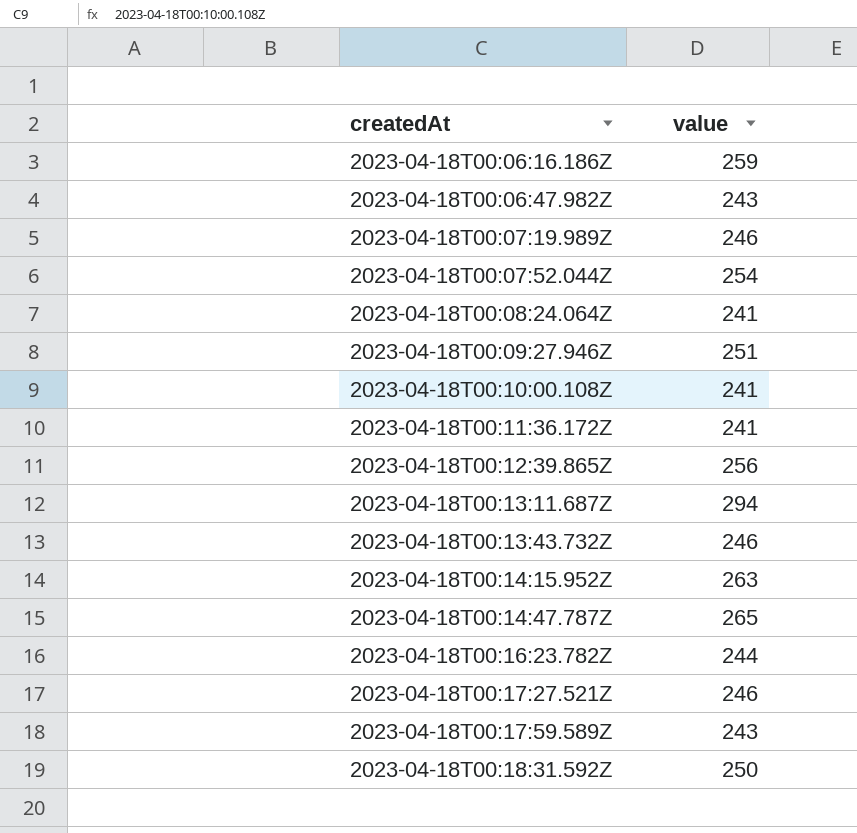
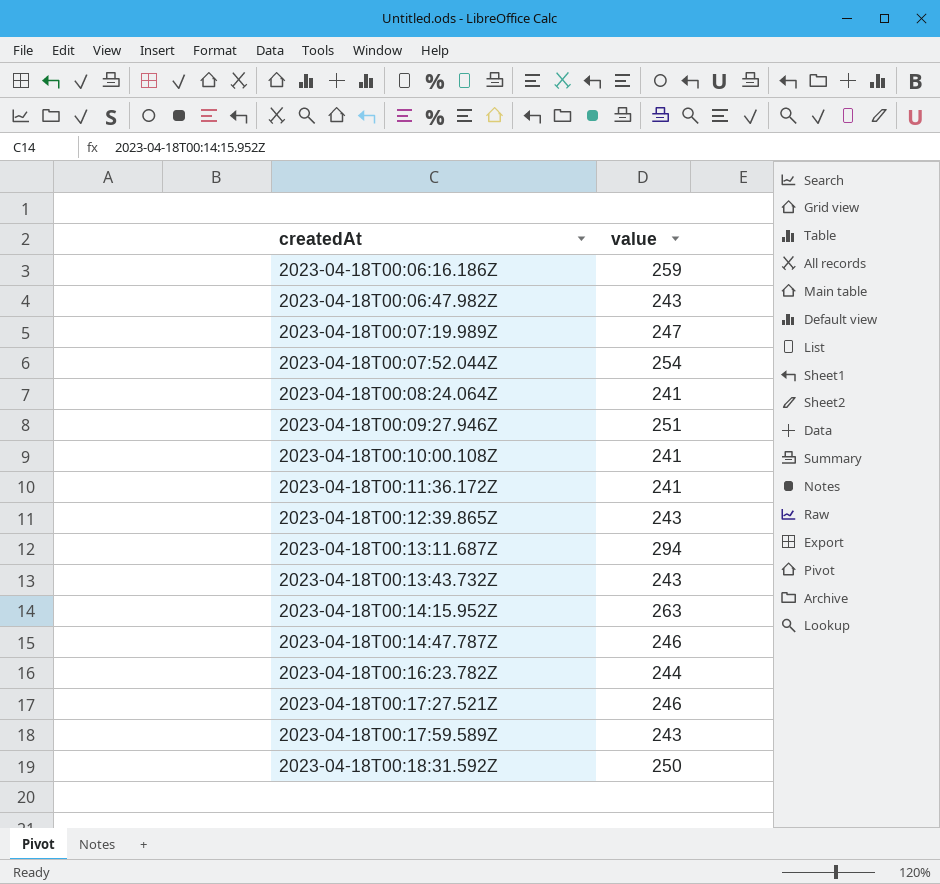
2023-04-18T00:07:19.989Z | value: 246 -> 247
2023-04-18T00:12:39.865Z | value: 256 -> 243
2023-04-18T00:13:43.732Z | value: 246 -> 243
2023-04-18T00:14:47.787Z | value: 265 -> 246

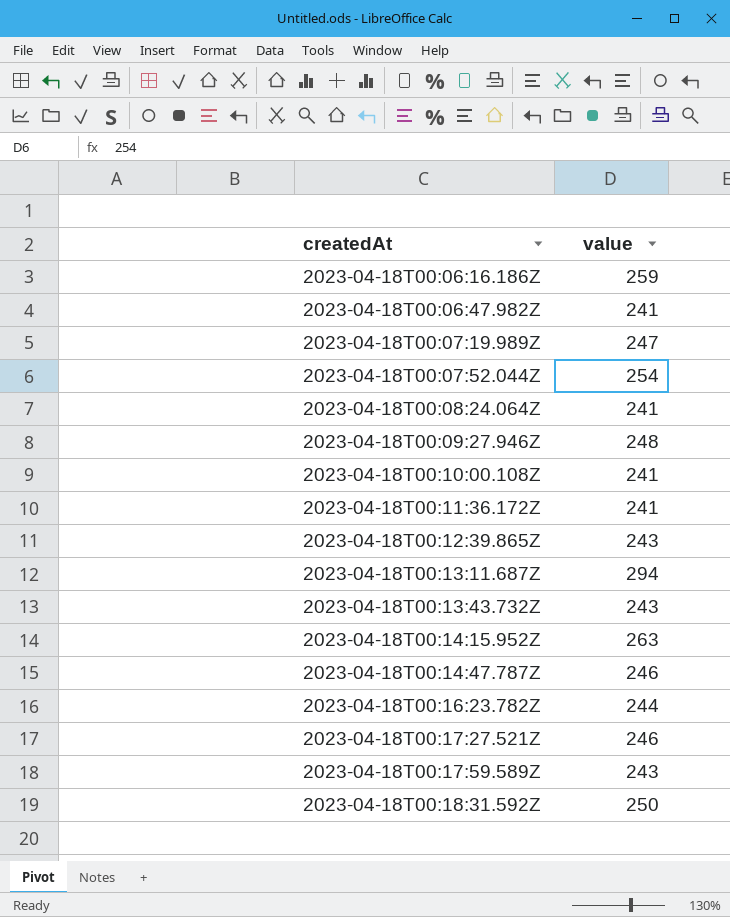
2023-04-18T00:06:47.982Z | value: 243 -> 241
2023-04-18T00:09:27.946Z | value: 251 -> 248

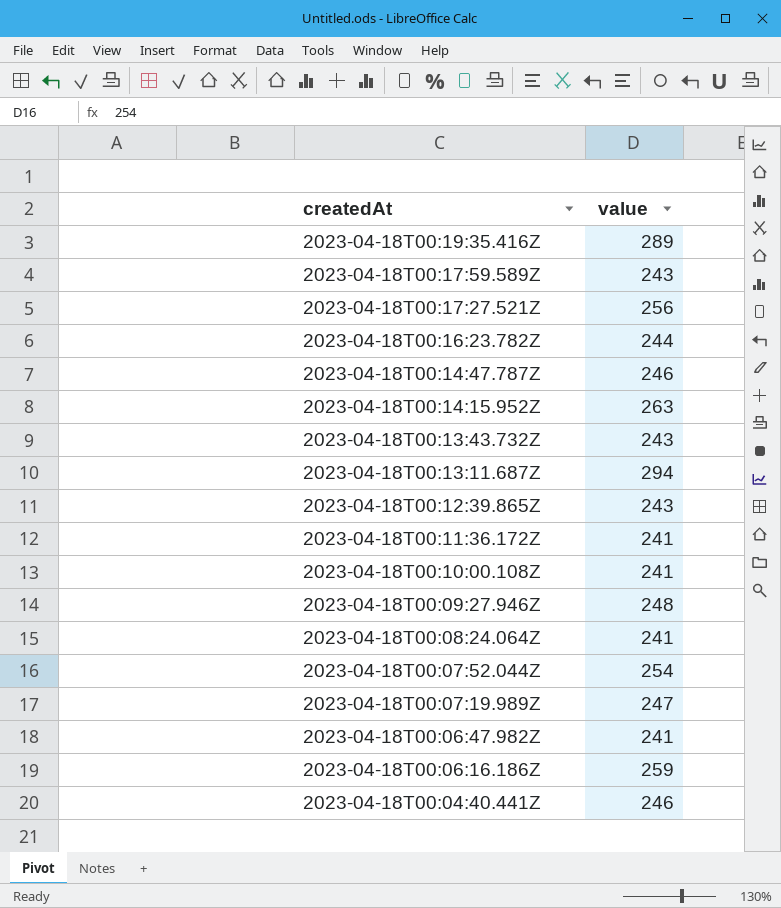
row order: createdAt ascending -> createdAt descending
row 2023-04-18T00:18:31.592Z: 250 -> none
row 2023-04-18T00:19:35.416Z: none -> 289
2023-04-18T00:17:27.521Z | value: 246 -> 256
row 2023-04-18T00:04:40.441Z: none -> 246

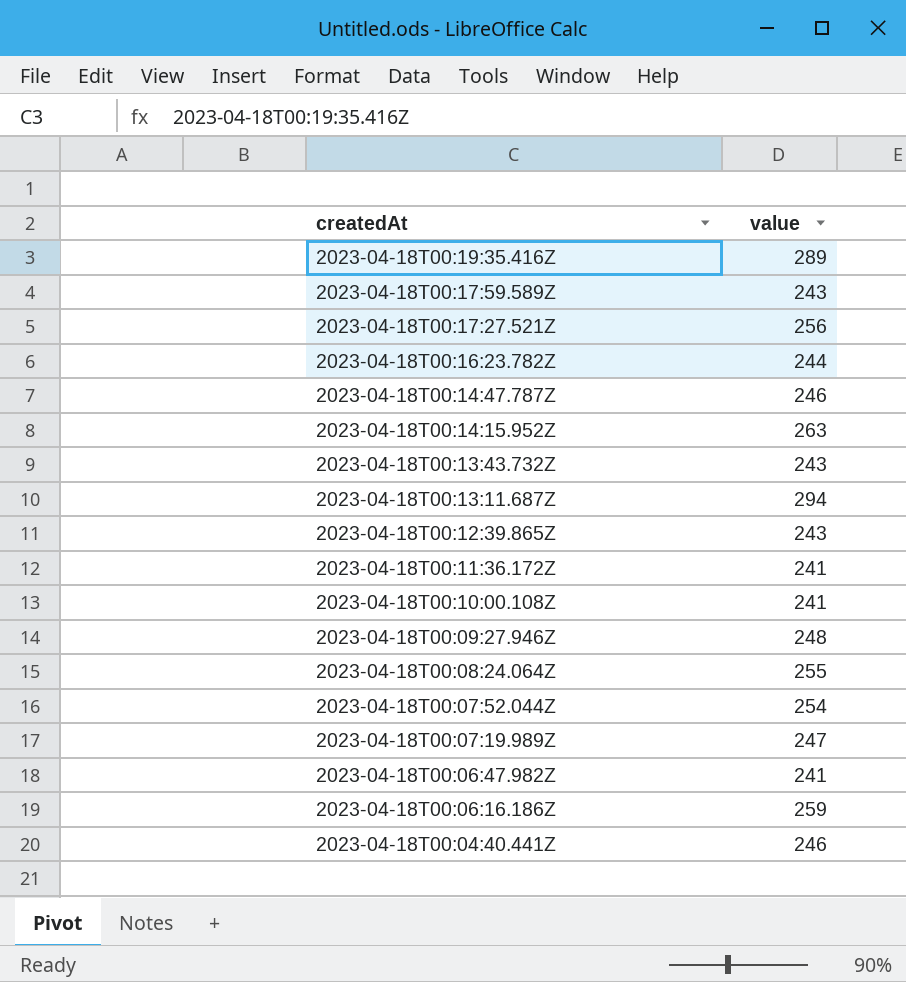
2023-04-18T00:08:24.064Z | value: 241 -> 255

